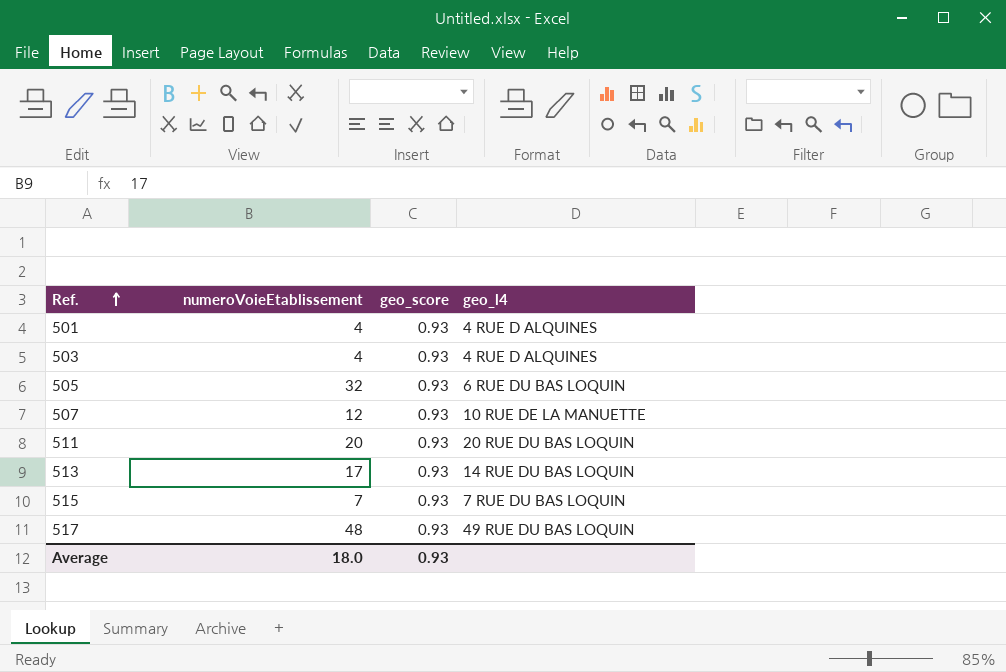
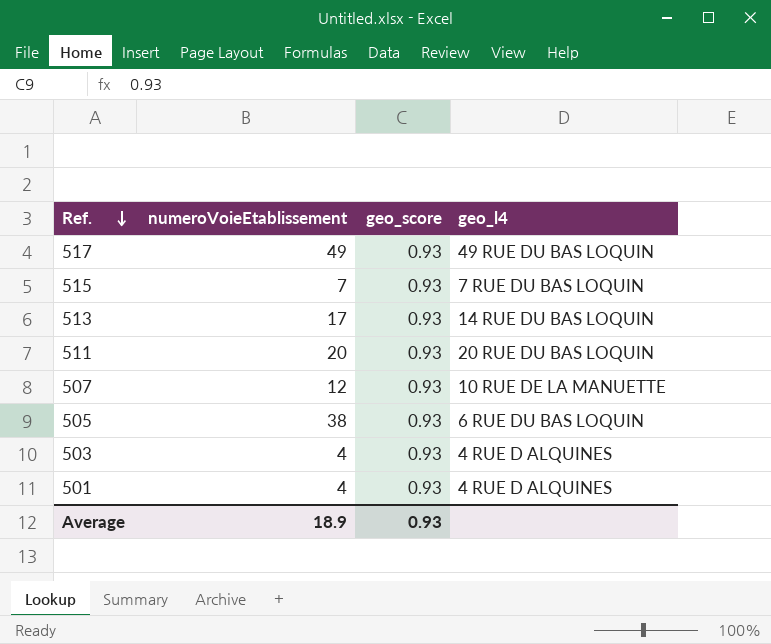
row order: Ref. ascending -> Ref. descending
517 | numeroVoieEtablissement: 48 -> 49
505 | numeroVoieEtablissement: 32 -> 38
Average | numeroVoieEtablissement: 18.0 -> 18.9

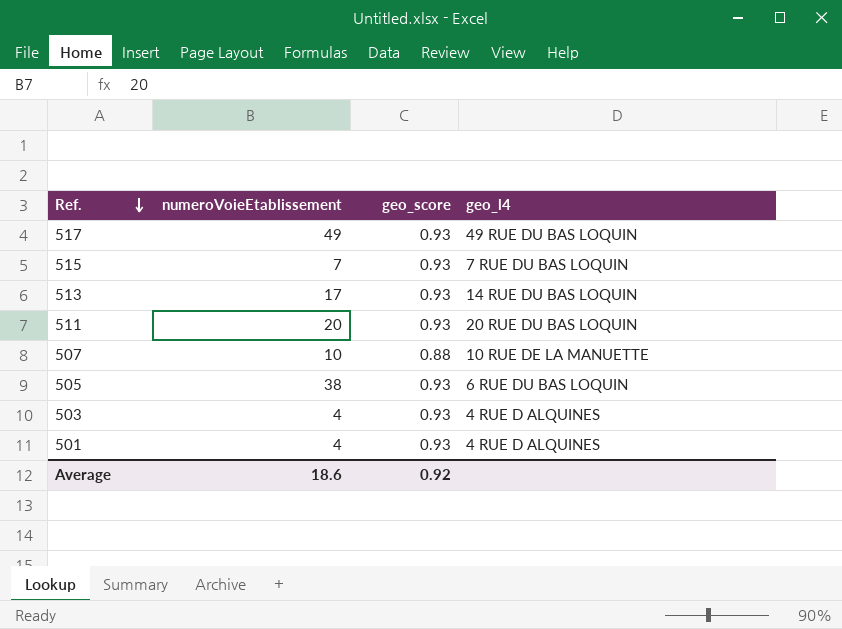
507 | numeroVoieEtablissement: 12 -> 10
507 | geo_score: 0.93 -> 0.88
Average | numeroVoieEtablissement: 18.9 -> 18.6
Average | geo_score: 0.93 -> 0.92

